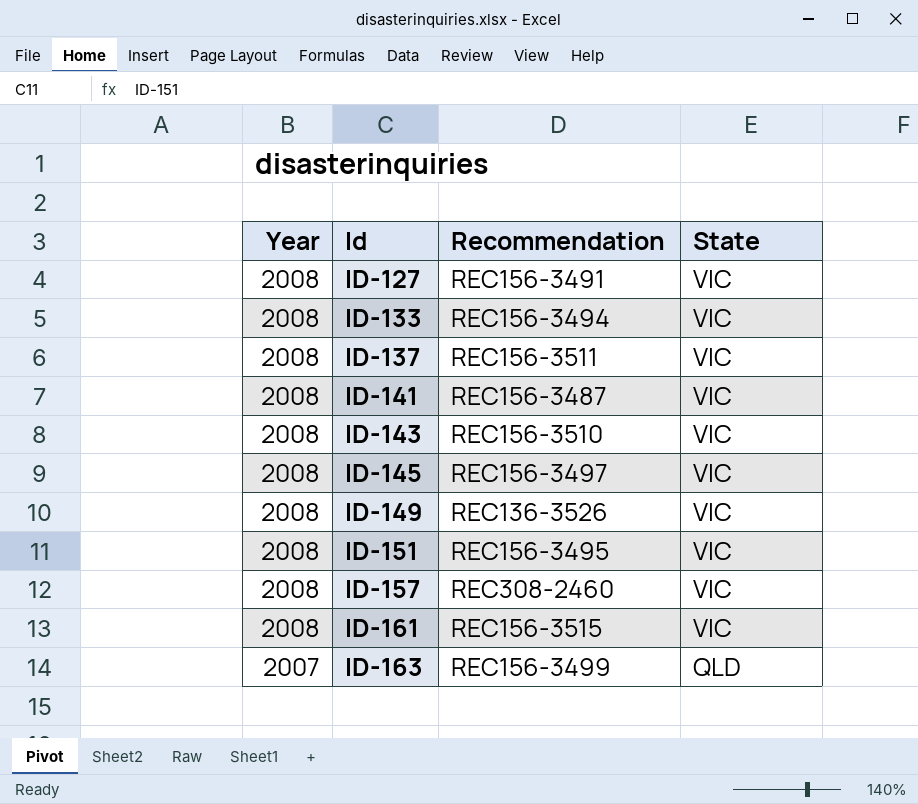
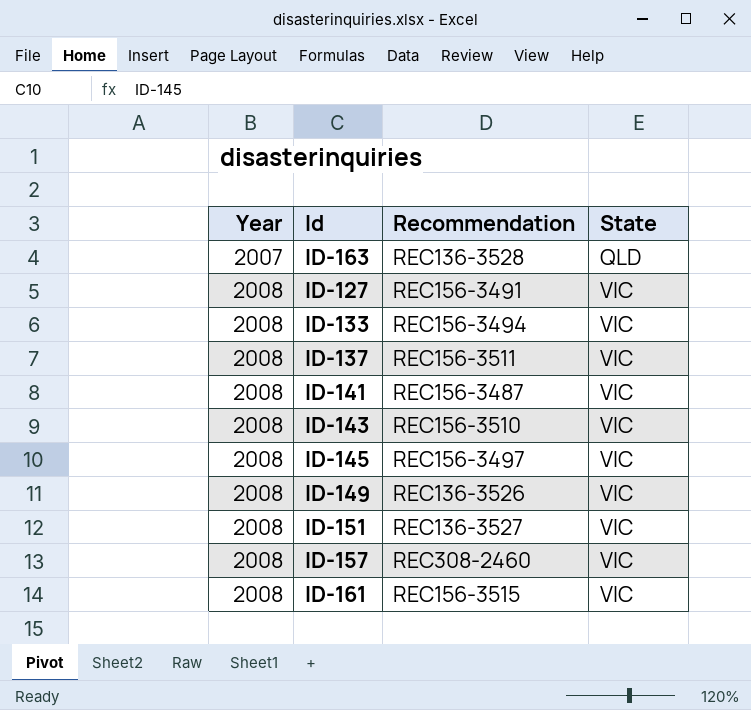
row order: Year descending -> Year ascending
ID-163 | Recommendation: REC156-3499 -> REC136-3528
ID-151 | Recommendation: REC156-3495 -> REC136-3527

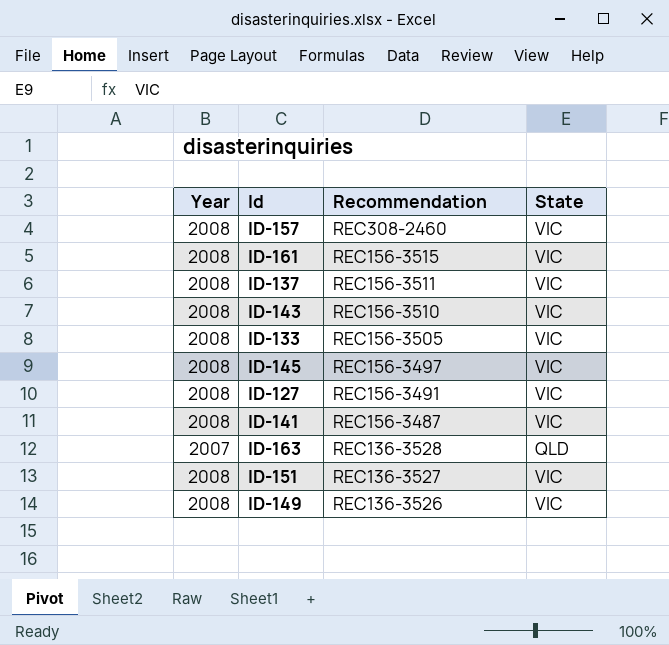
row order: Year ascending -> Recommendation descending
ID-133 | Recommendation: REC156-3494 -> REC156-3505

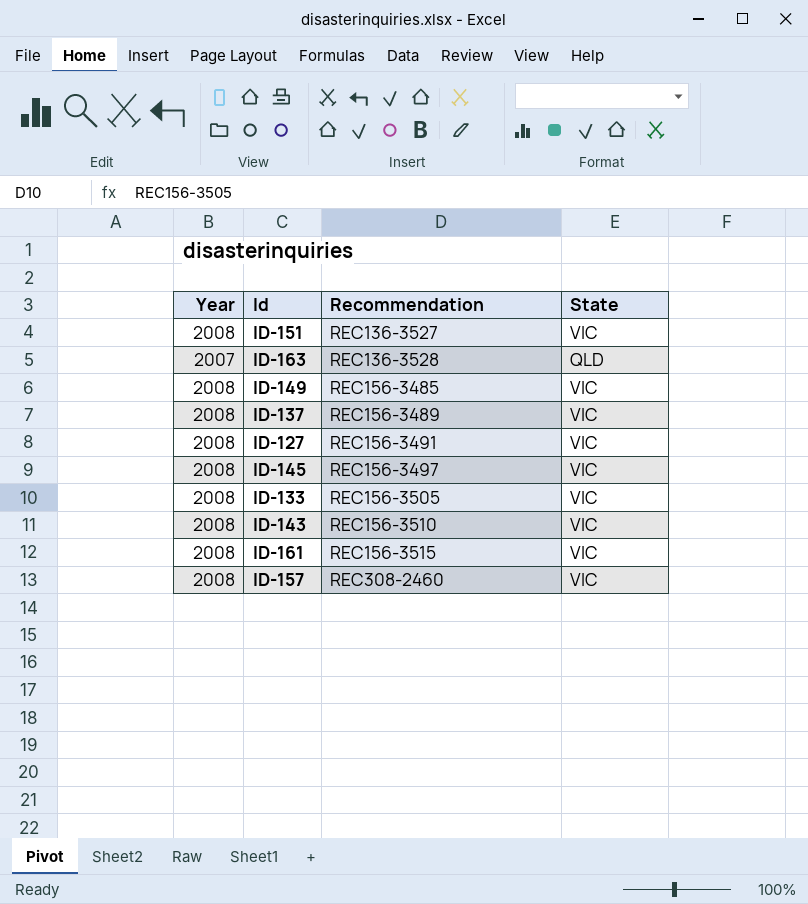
row order: Recommendation descending -> Recommendation ascending
row ID-141: 2008 | REC156-3487 | VIC -> none
ID-149 | Recommendation: REC136-3526 -> REC156-3485
ID-137 | Recommendation: REC156-3511 -> REC156-3489

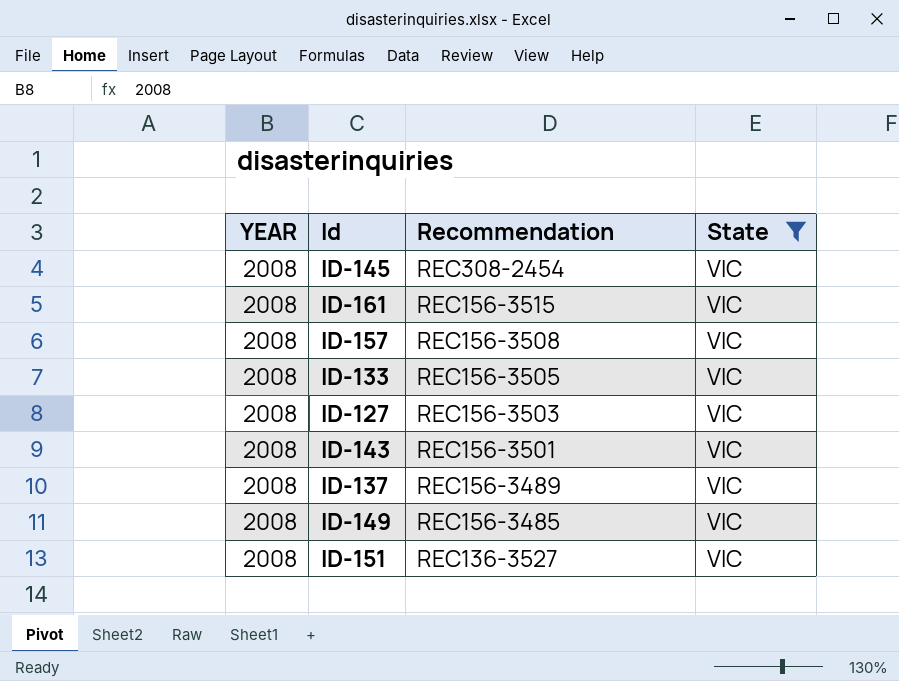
filter: none -> State = VIC
row order: Recommendation ascending -> Recommendation descending
column name: Year -> YEAR
ID-145 | Recommendation: REC156-3497 -> REC308-2454
ID-157 | Recommendation: REC308-2460 -> REC156-3508
ID-127 | Recommendation: REC156-3491 -> REC156-3503
ID-143 | Recommendation: REC156-3510 -> REC156-3501

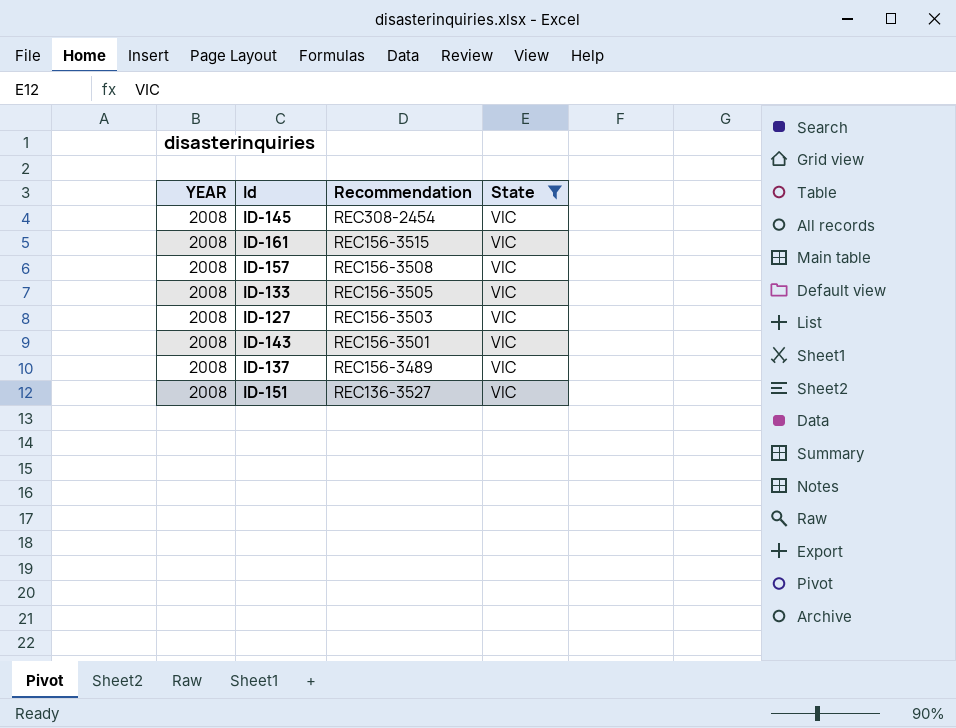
row ID-149: 2008 | REC156-3485 | VIC -> none

